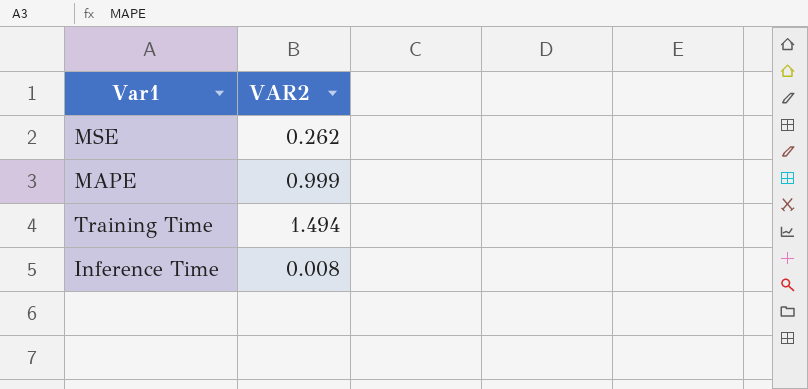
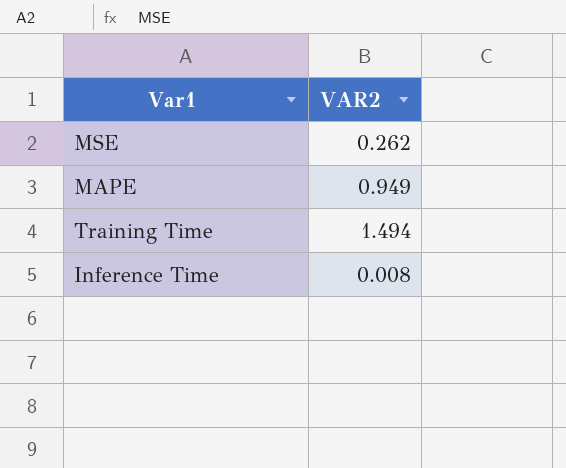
MAPE | VAR2: 0.999 -> 0.949

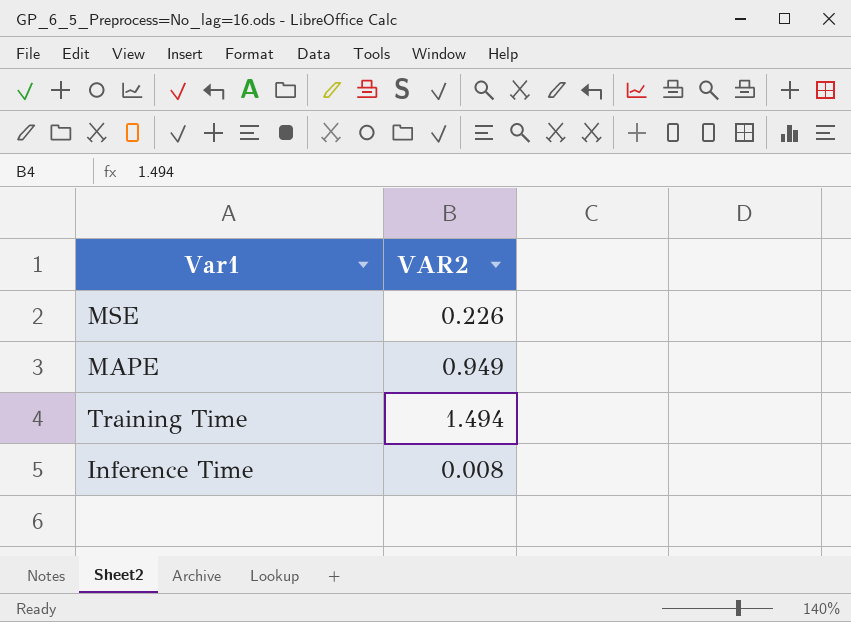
MSE | VAR2: 0.262 -> 0.226

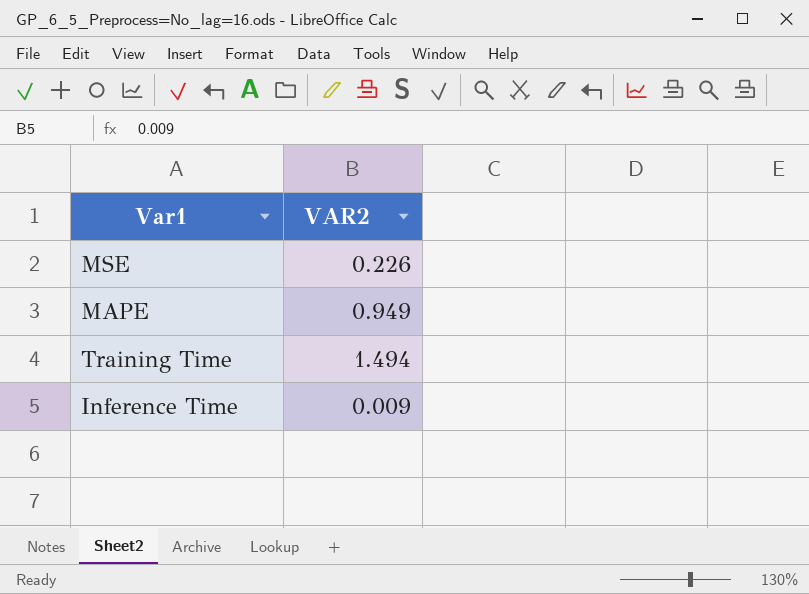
Inference Time | VAR2: 0.008 -> 0.009

